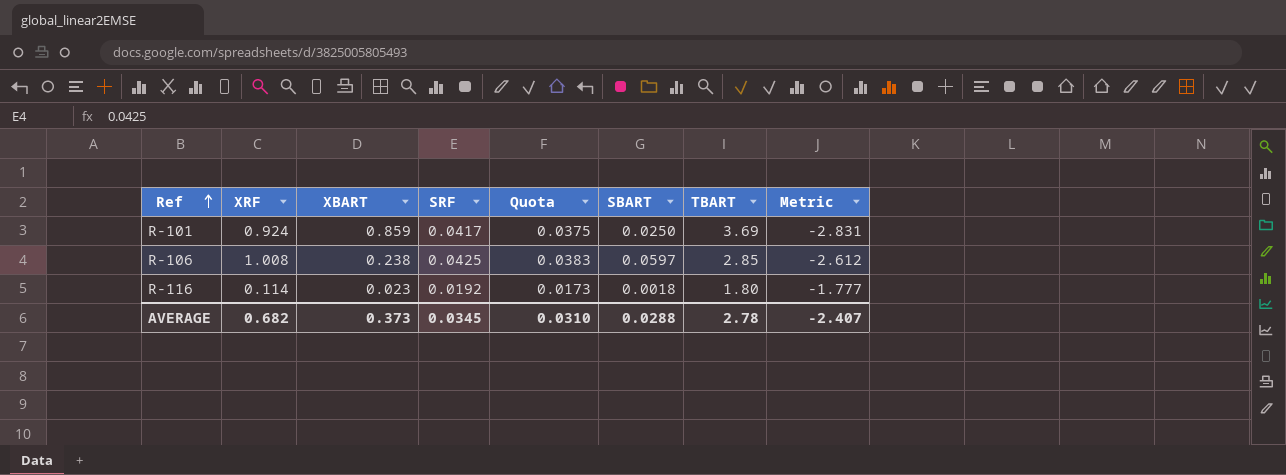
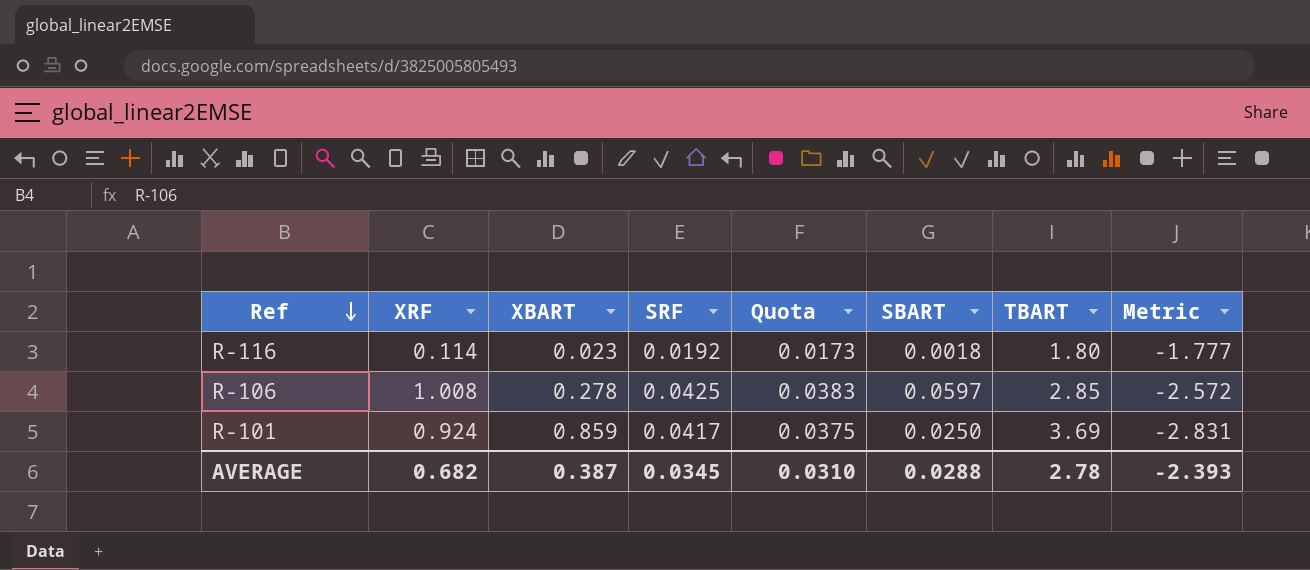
row order: Ref ascending -> Ref descending
R-106 | XBART: 0.238 -> 0.278
R-106 | Metric: -2.612 -> -2.572
AVERAGE | XBART: 0.373 -> 0.387
AVERAGE | Metric: -2.407 -> -2.393

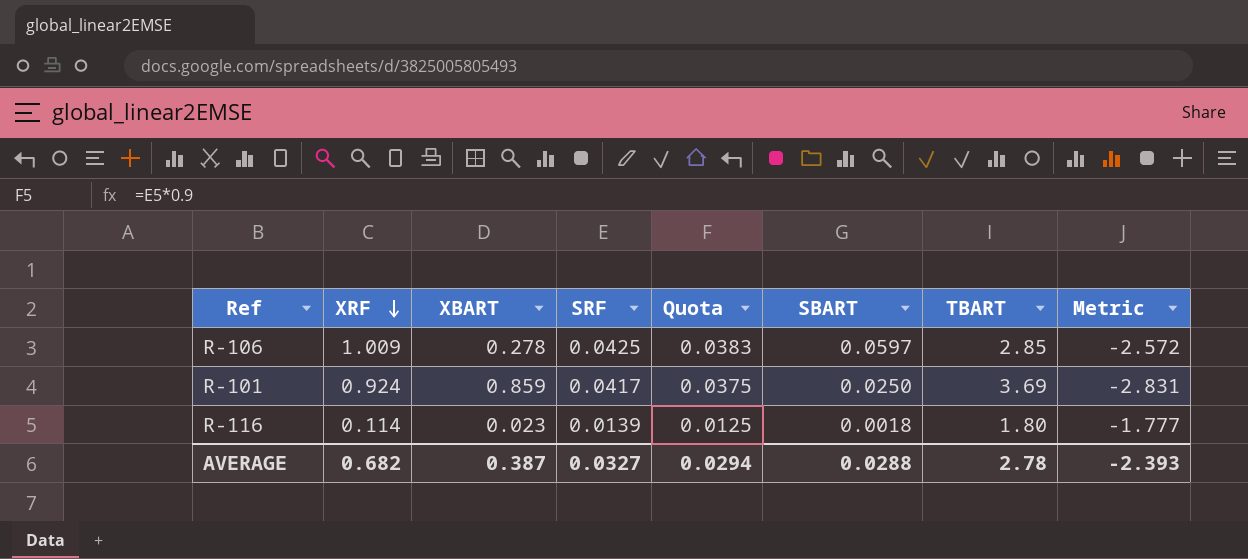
row order: Ref descending -> XRF descending
R-106 | XRF: 1.008 -> 1.009
R-116 | SRF: 0.0192 -> 0.0139
R-116 | Quota: 0.0173 -> 0.0125
AVERAGE | SRF: 0.0345 -> 0.0327
AVERAGE | Quota: 0.0310 -> 0.0294

